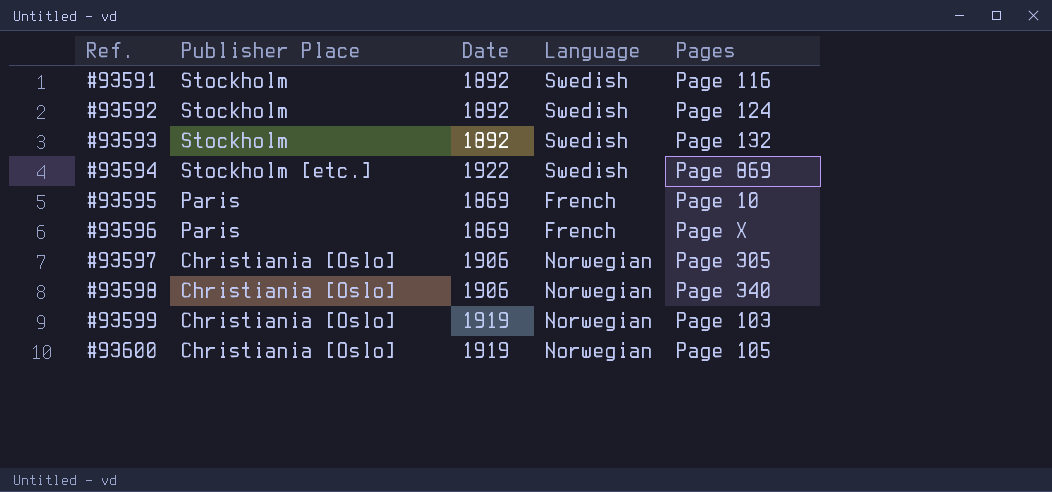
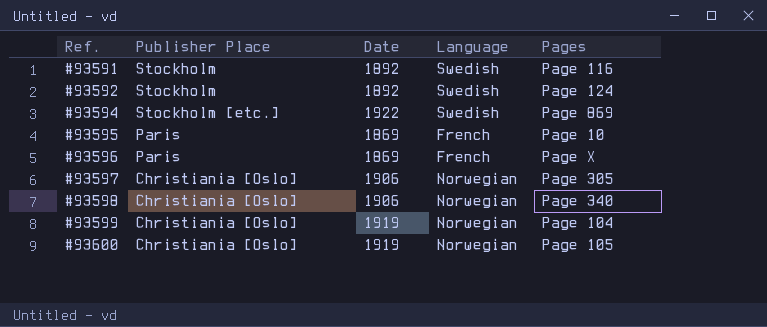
row #93593: Stockholm | 1892 | Swedish | Page 132 -> none
#93599 | Pages: Page 103 -> Page 104

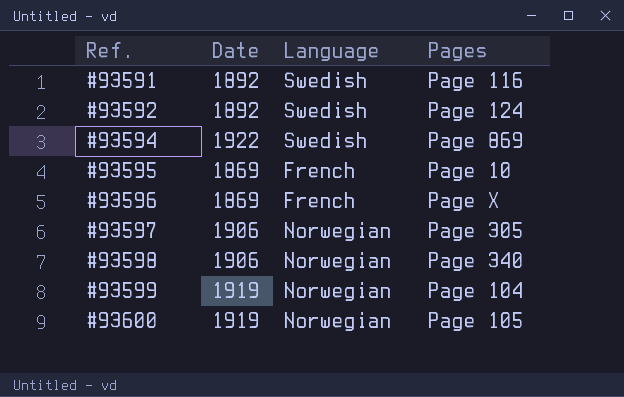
column Publisher Place | position: 2 -> none

